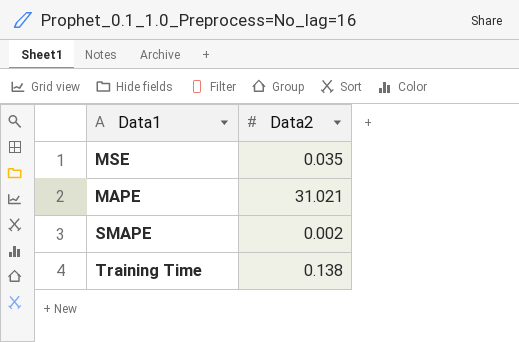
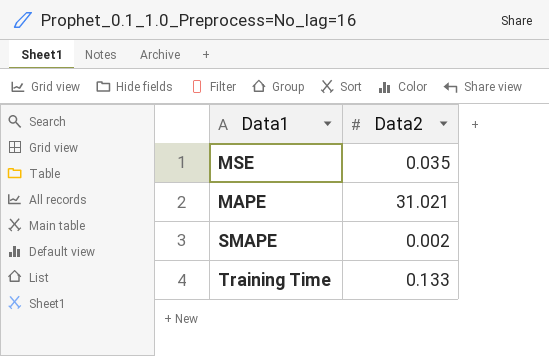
Training Time | Data2: 0.138 -> 0.133

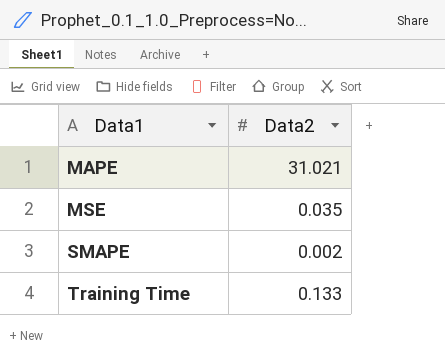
row order: none -> Data1 ascending

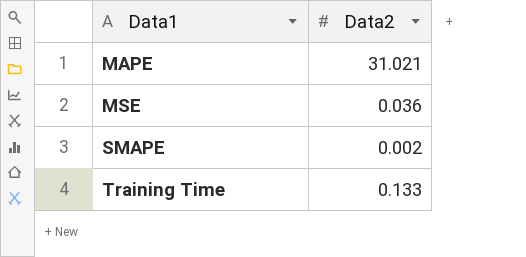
MSE | Data2: 0.035 -> 0.036

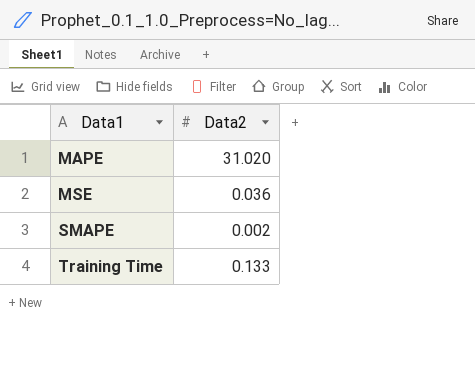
MAPE | Data2: 31.021 -> 31.020

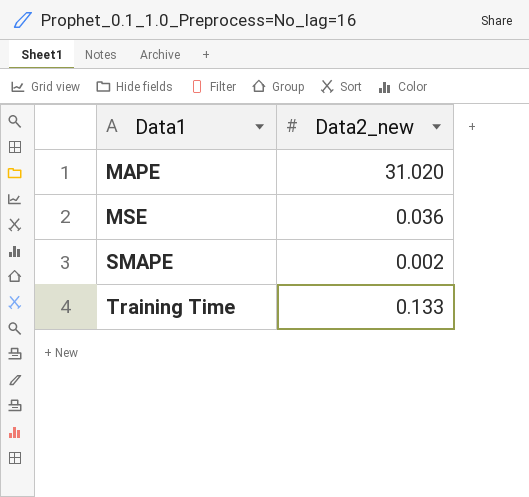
column name: Data2 -> Data2_new

